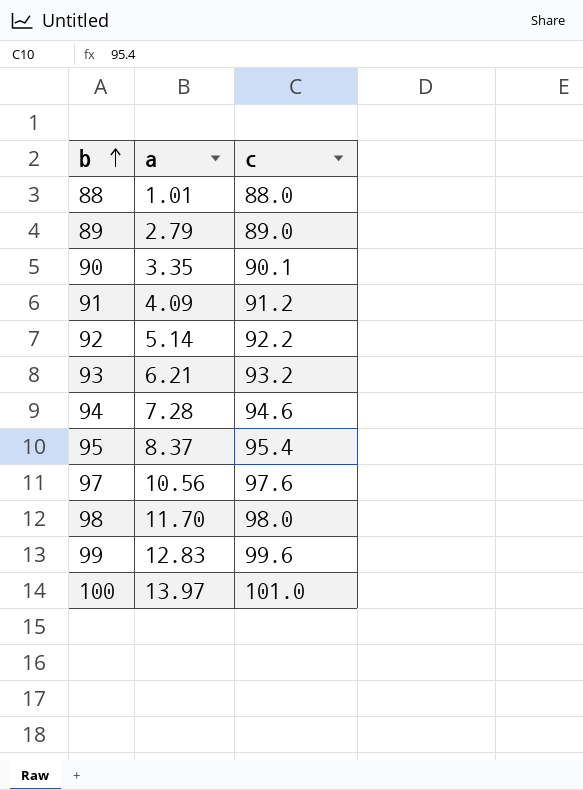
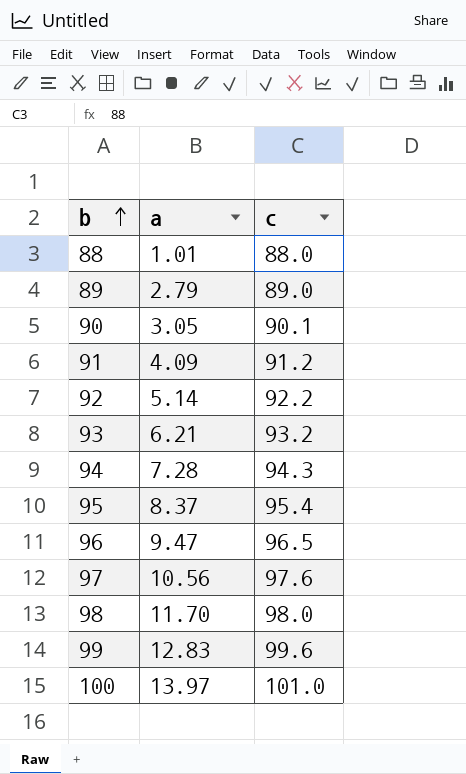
90 | a: 3.35 -> 3.05
94 | c: 94.6 -> 94.3
row 96: none -> 9.47 | 96.5

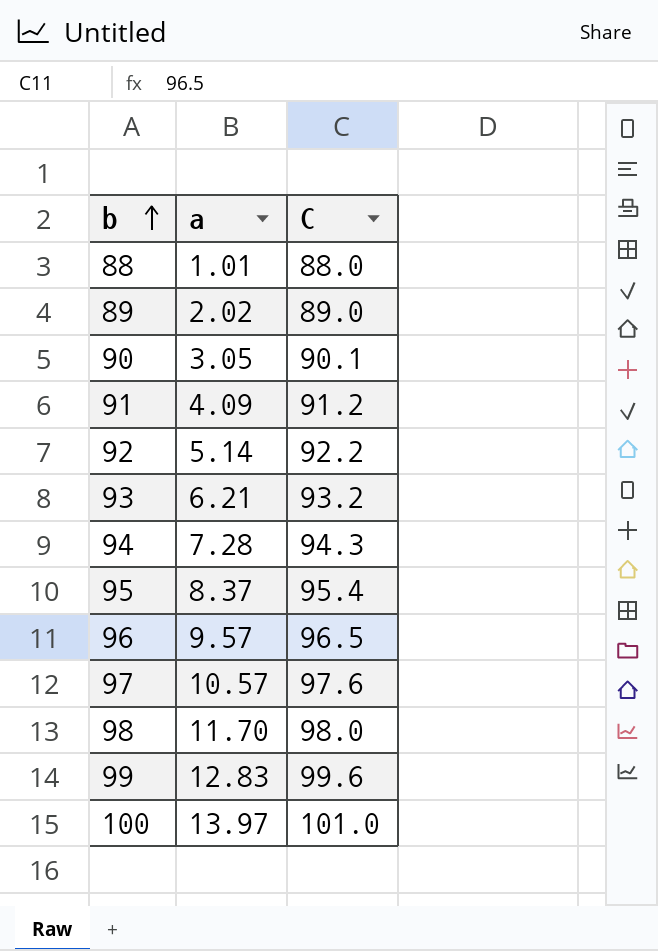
column name: c -> C
89 | a: 2.79 -> 2.02
96 | a: 9.47 -> 9.57
97 | a: 10.56 -> 10.57

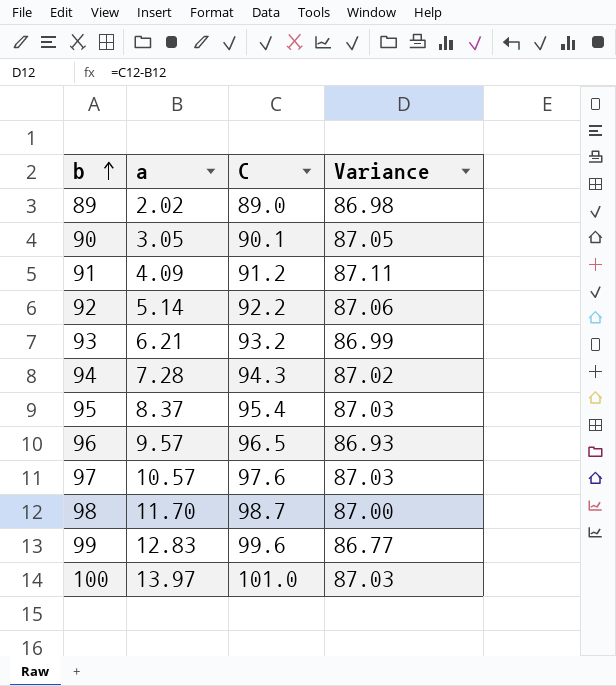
column Variance | formula: none -> [C] - [a]
row 88: 1.01 | 88.0 -> none
98 | C: 98.0 -> 98.7

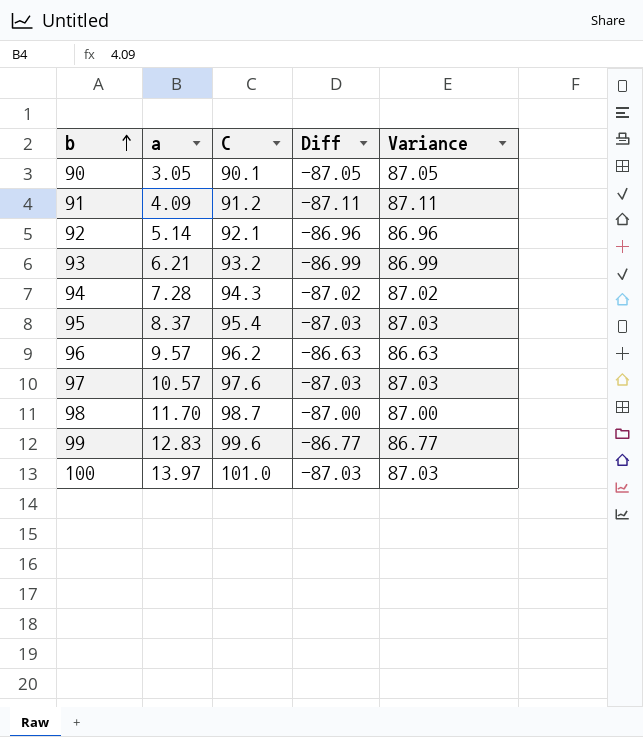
column Diff | formula: none -> [a] - [C]
row 89: 2.02 | 89.0 | 86.98 -> none
92 | C: 92.2 -> 92.1
92 | Variance: 87.06 -> 86.96
96 | C: 96.5 -> 96.2
96 | Variance: 86.93 -> 86.63

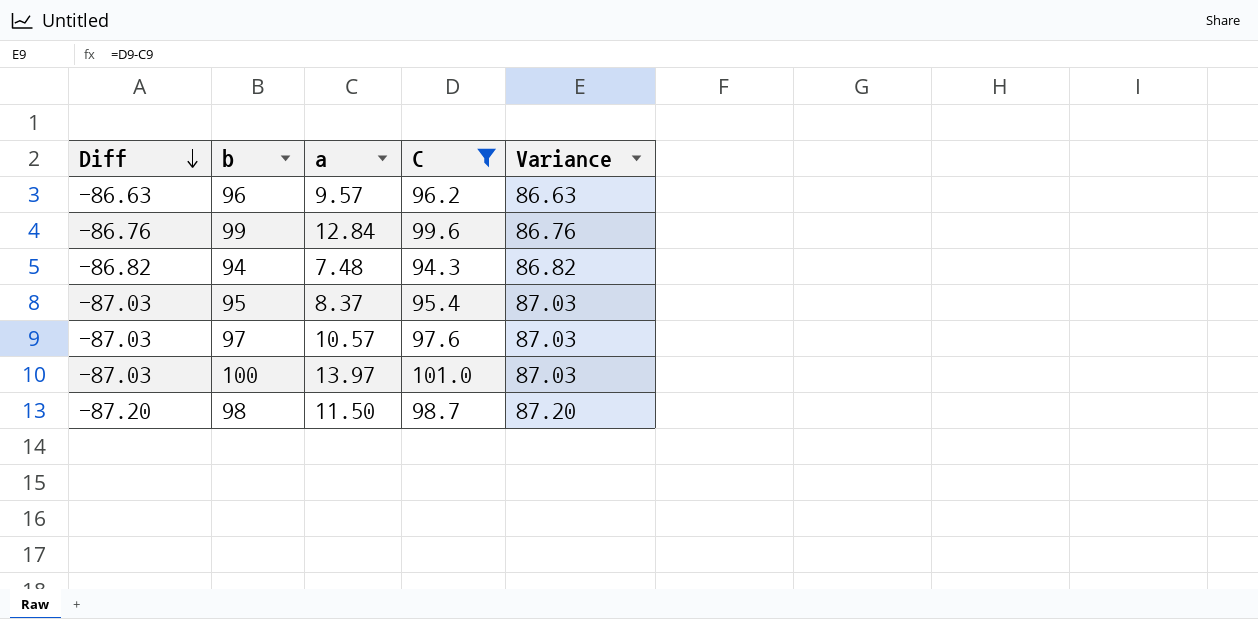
filter: none -> C >= 94.3
row order: b ascending -> Diff descending
column Diff | position: 4 -> 1
99 | Diff: -86.77 -> -86.76
99 | a: 12.83 -> 12.84
99 | Variance: 86.77 -> 86.76
94 | Diff: -87.02 -> -86.82
94 | a: 7.28 -> 7.48
94 | Variance: 87.02 -> 86.82
98 | Diff: -87.00 -> -87.20
98 | a: 11.70 -> 11.50
98 | Variance: 87.00 -> 87.20

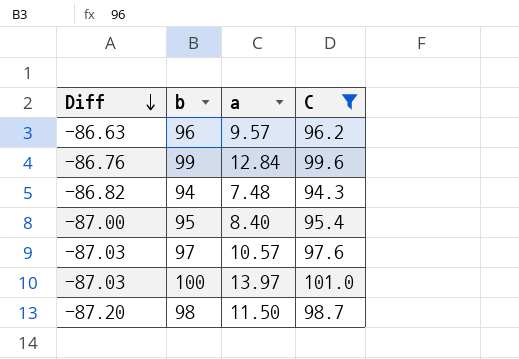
column Variance | formula: [C] - [a] -> none
95 | Diff: -87.03 -> -87.00
95 | a: 8.37 -> 8.40

